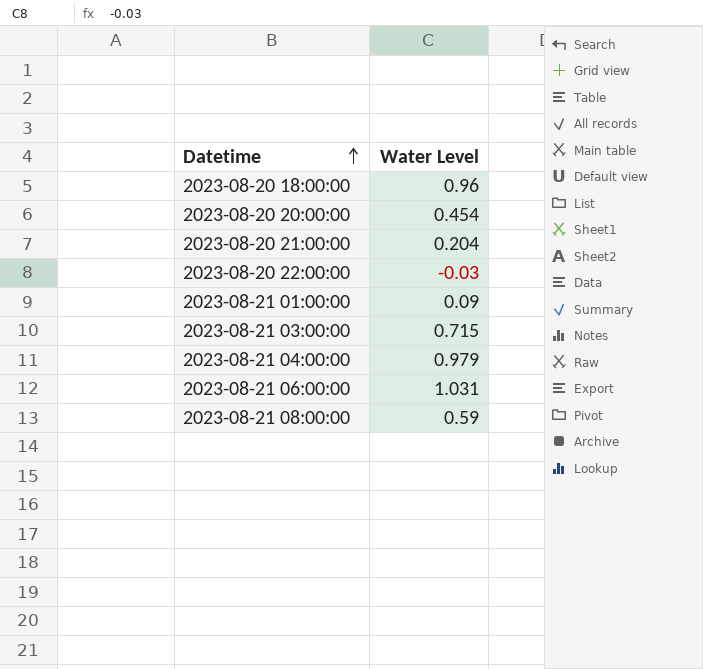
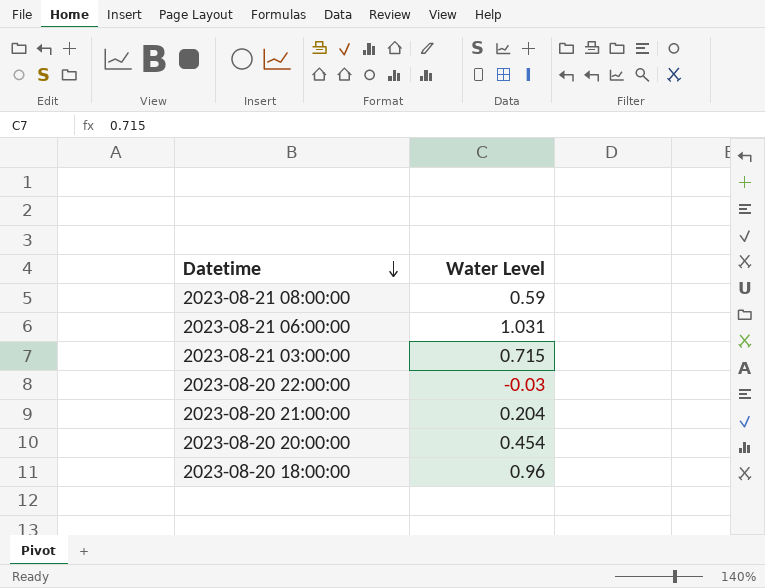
row order: Datetime ascending -> Datetime descending
row 2023-08-21 01:00:00: 0.09 -> none
row 2023-08-21 04:00:00: 0.979 -> none

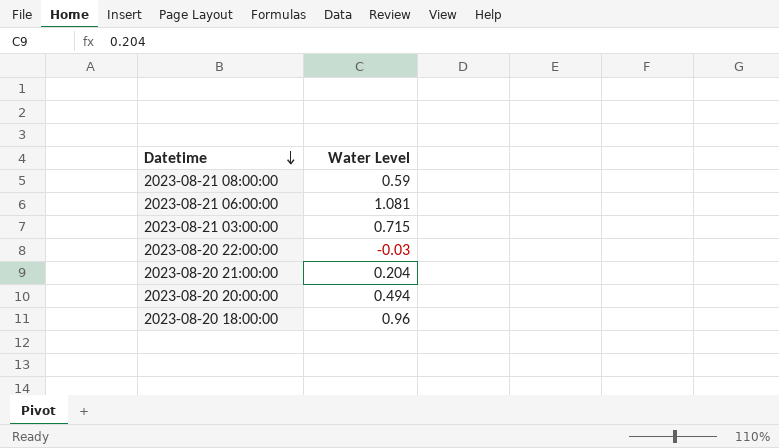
2023-08-21 06:00:00 | Water Level: 1.031 -> 1.081
2023-08-20 20:00:00 | Water Level: 0.454 -> 0.494

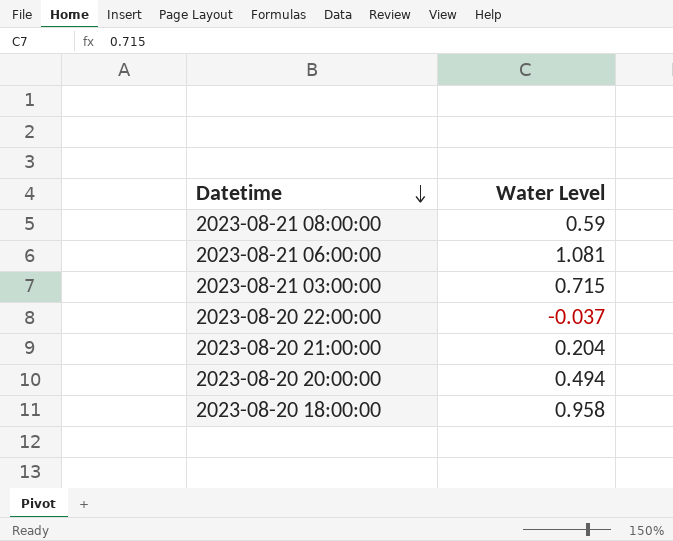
2023-08-20 22:00:00 | Water Level: -0.03 -> -0.037
2023-08-20 18:00:00 | Water Level: 0.96 -> 0.958

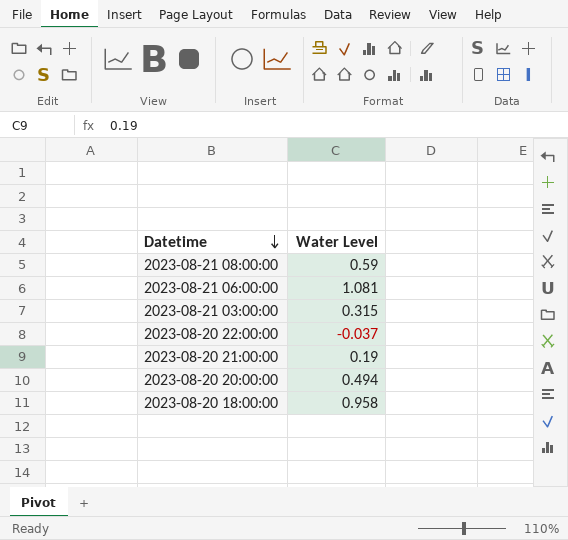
2023-08-21 03:00:00 | Water Level: 0.715 -> 0.315
2023-08-20 21:00:00 | Water Level: 0.204 -> 0.19

